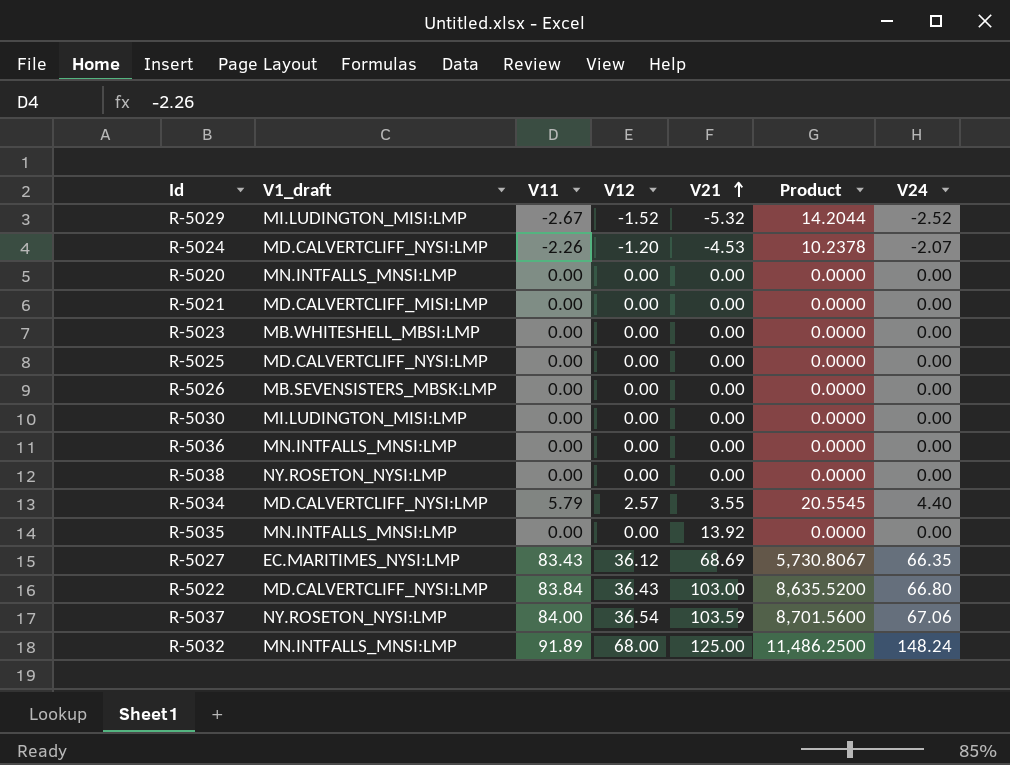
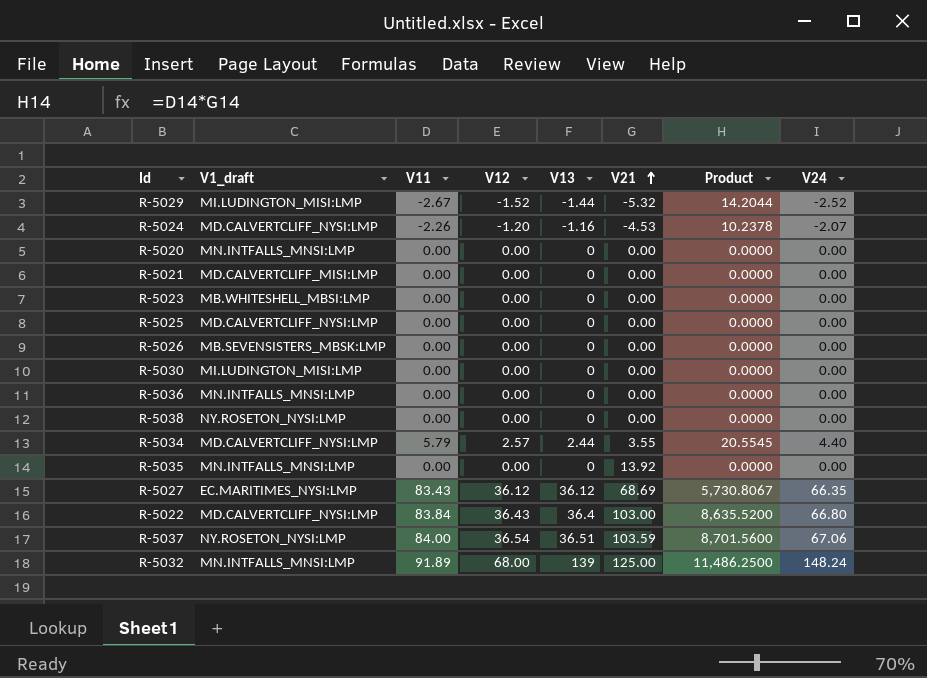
column V13 | position: none -> 5

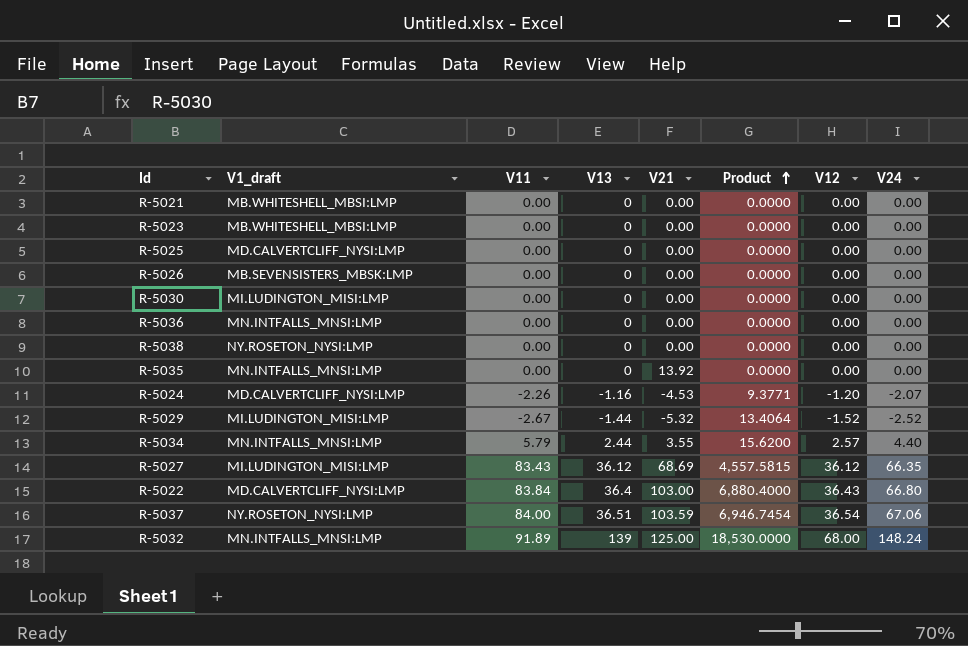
row order: V21 ascending -> Product ascending
column Product | formula: [V11] * [V21] -> [V21] * [V24]
column V12 | position: 4 -> 7
row R-5020: MN.INTFALLS_MNSI:LMP | 0.00 | 0.00 | 0 | 0.00 | 0.0000 | 0.00 -> none
R-5021 | V1_draft: MD.CALVERTCLIFF_MISI:LMP -> MB.WHITESHELL_MBSI:LMP
R-5034 | V1_draft: MD.CALVERTCLIFF_NYSI:LMP -> MN.INTFALLS_MNSI:LMP
R-5027 | V1_draft: EC.MARITIMES_NYSI:LMP -> MI.LUDINGTON_MISI:LMP

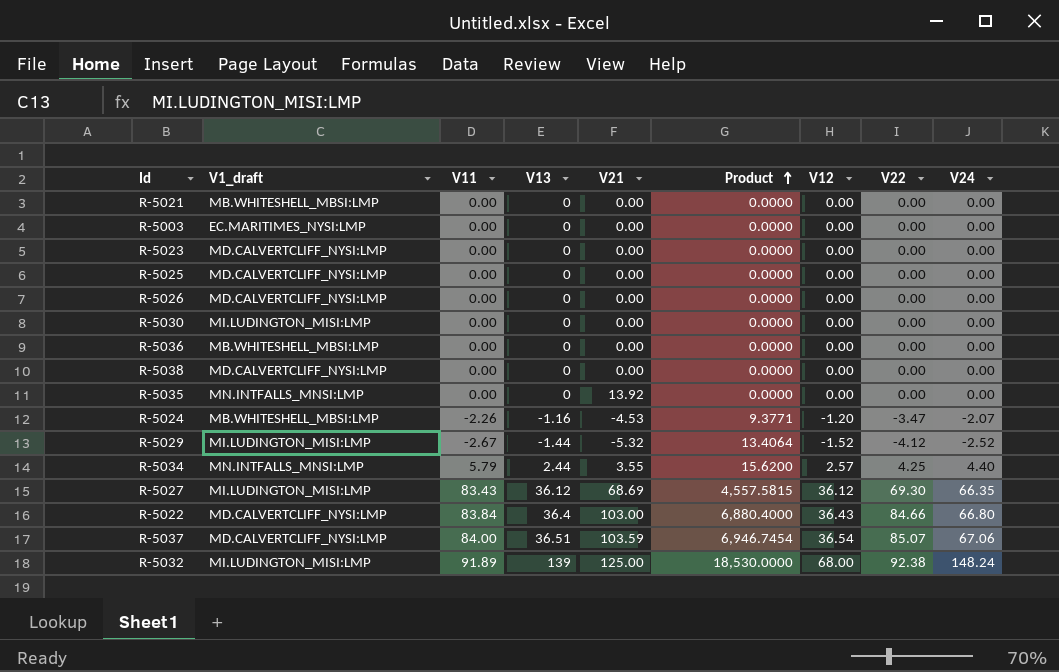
column V22 | position: none -> 8
row R-5003: none -> EC.MARITIMES_NYSI:LMP | 0.00 | 0 | 0.00 | 0.0000 | 0.00 | 0.00 | 0.00
R-5023 | V1_draft: MB.WHITESHELL_MBSI:LMP -> MD.CALVERTCLIFF_NYSI:LMP
R-5026 | V1_draft: MB.SEVENSISTERS_MBSK:LMP -> MD.CALVERTCLIFF_NYSI:LMP
R-5036 | V1_draft: MN.INTFALLS_MNSI:LMP -> MB.WHITESHELL_MBSI:LMP
R-5038 | V1_draft: NY.ROSETON_NYSI:LMP -> MD.CALVERTCLIFF_NYSI:LMP
R-5024 | V1_draft: MD.CALVERTCLIFF_NYSI:LMP -> MB.WHITESHELL_MBSI:LMP
R-5037 | V1_draft: NY.ROSETON_NYSI:LMP -> MD.CALVERTCLIFF_NYSI:LMP
R-5032 | V1_draft: MN.INTFALLS_MNSI:LMP -> MI.LUDINGTON_MISI:LMP

